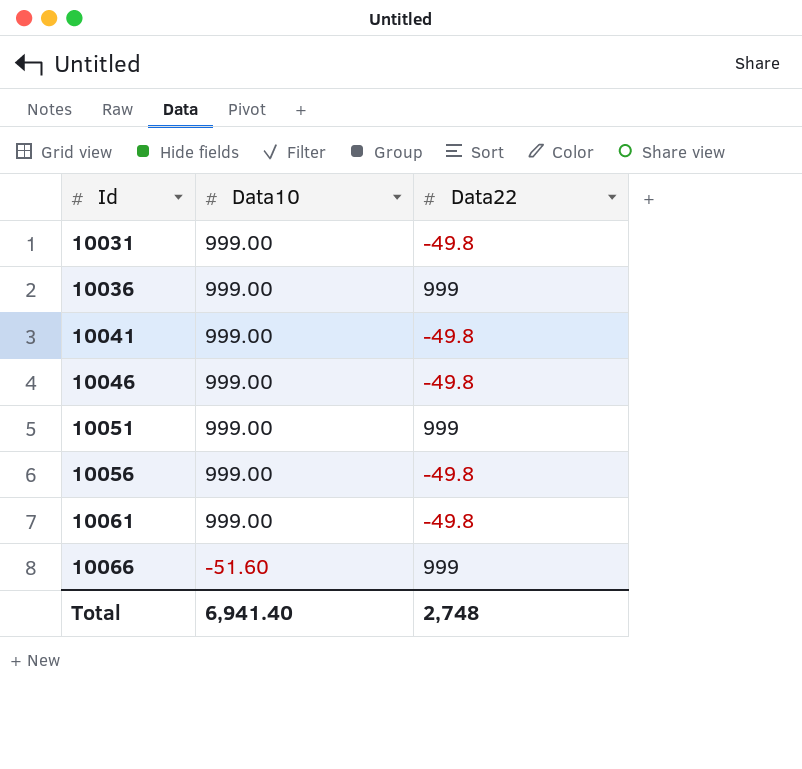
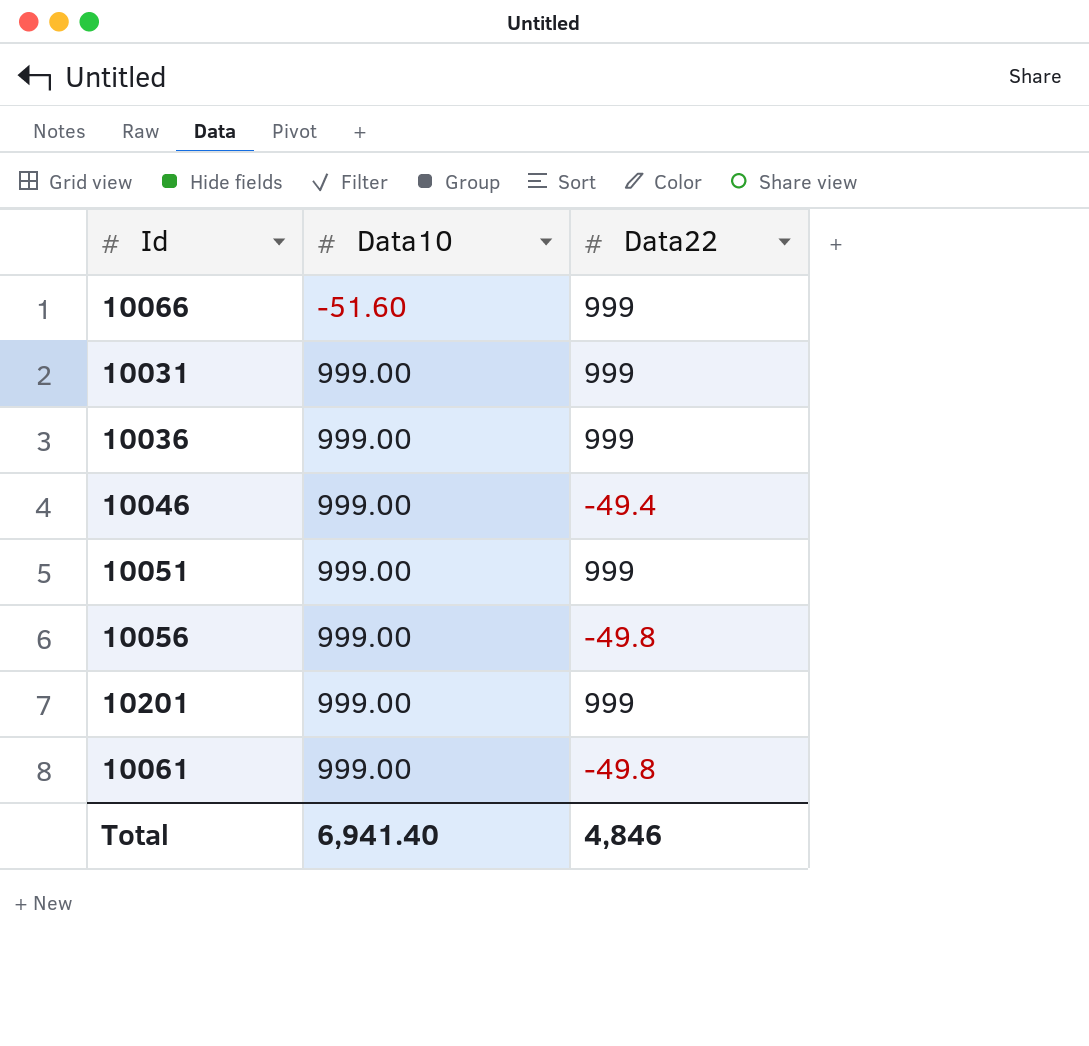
row order: Id ascending -> Data10 ascending
row 10041: 999.00 | -49.8 -> none
10031 | Data22: -49.8 -> 999
10046 | Data22: -49.8 -> -49.4
row 10201: none -> 999.00 | 999
Total | Data22: 2,748 -> 4,846

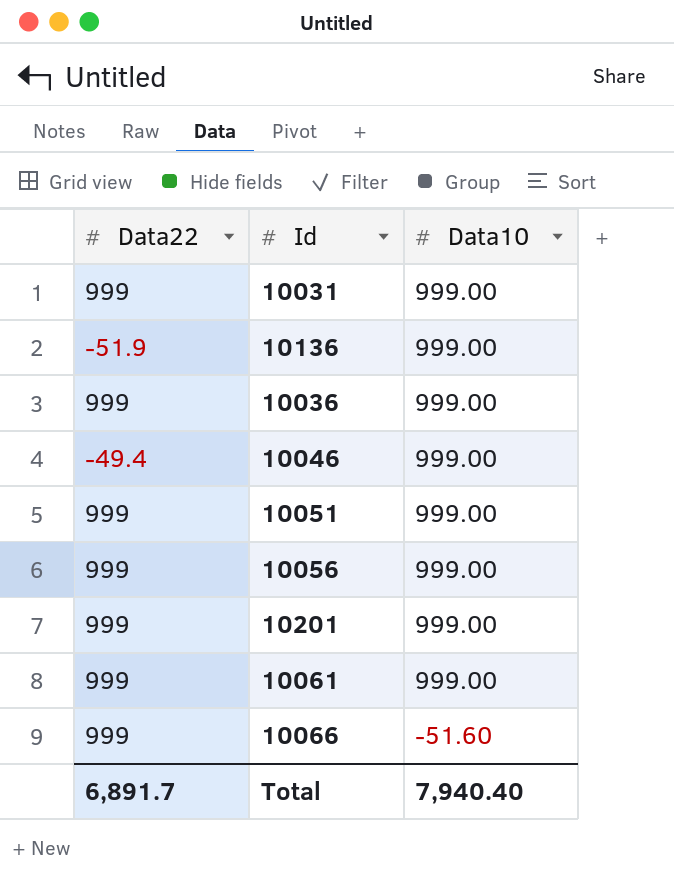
row order: Data10 ascending -> Data10 descending
column Data22 | position: 3 -> 1
row 10136: none -> -51.9 | 999.00
10056 | Data22: -49.8 -> 999
10061 | Data22: -49.8 -> 999
Total | Data22: 4,846 -> 6,891.7
Total | Data10: 6,941.40 -> 7,940.40

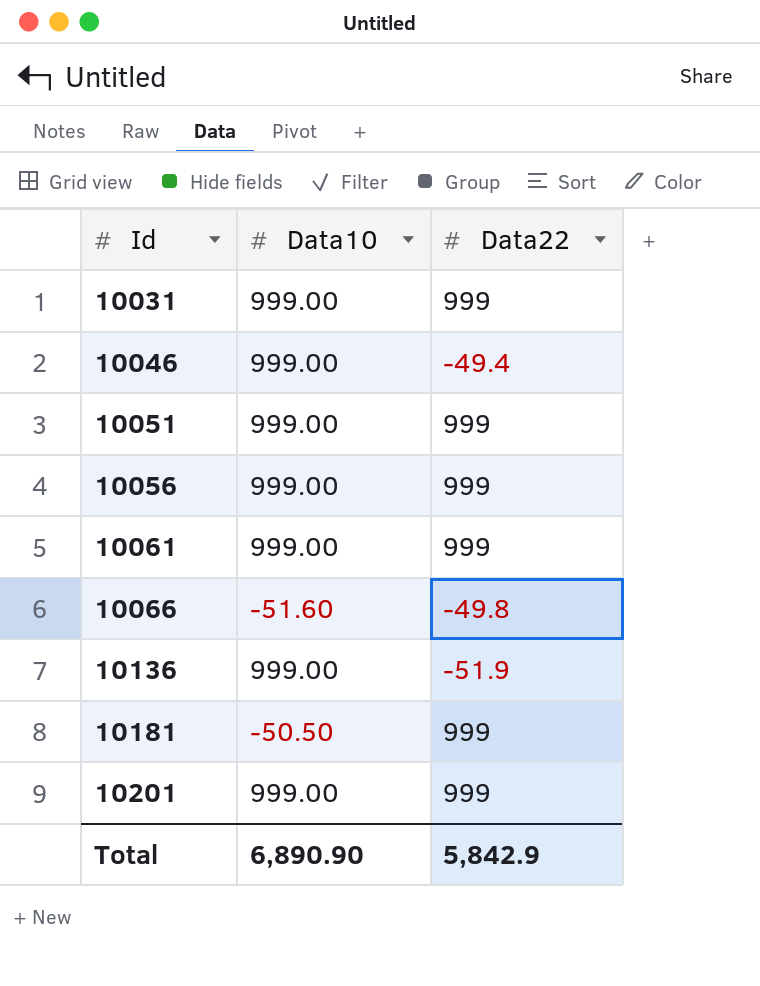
row order: Data10 descending -> Id ascending
column Data22 | position: 1 -> 3
row 10036: 999 | 999.00 -> none
10066 | Data22: 999 -> -49.8
row 10181: none -> -50.50 | 999
Total | Data10: 7,940.40 -> 6,890.90
Total | Data22: 6,891.7 -> 5,842.9

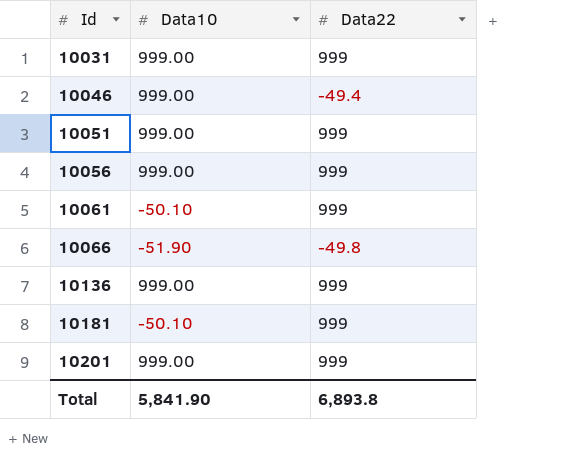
10061 | Data10: 999.00 -> -50.10
10066 | Data10: -51.60 -> -51.90
10136 | Data22: -51.9 -> 999
10181 | Data10: -50.50 -> -50.10
Total | Data10: 6,890.90 -> 5,841.90
Total | Data22: 5,842.9 -> 6,893.8

